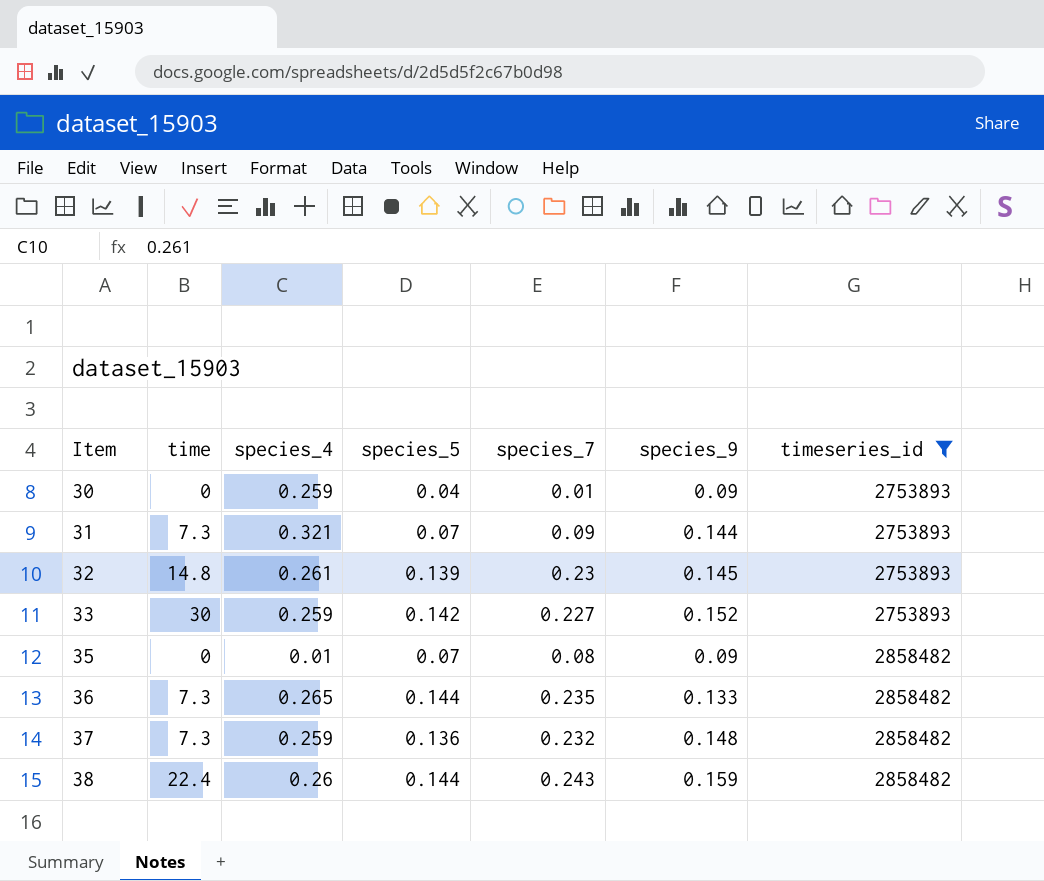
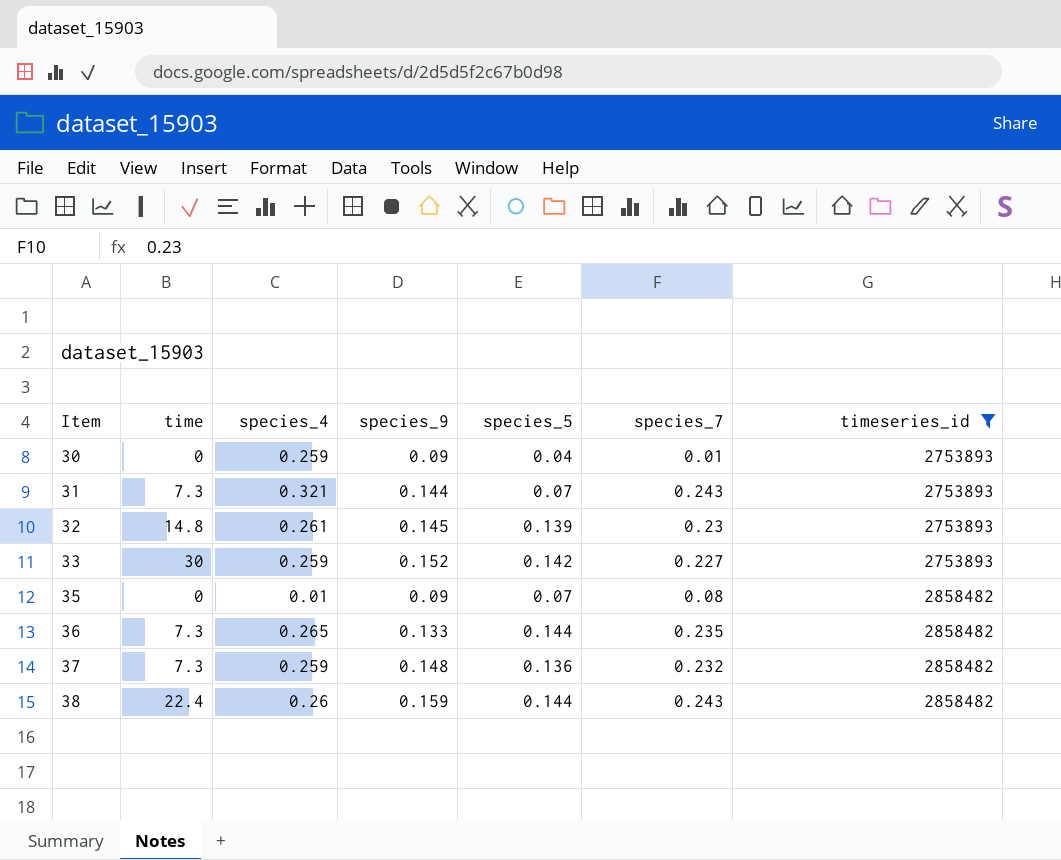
column species_9 | position: 6 -> 4
31 | species_7: 0.09 -> 0.243

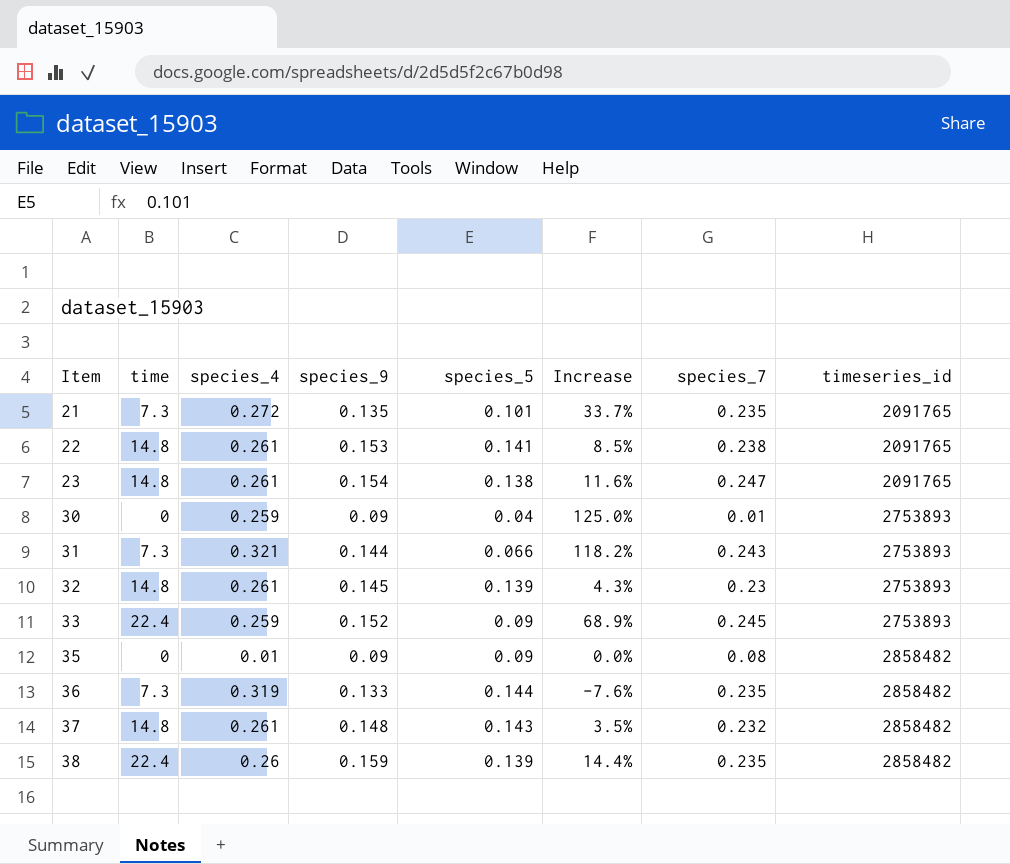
filter: timeseries_id != 2091765 -> none
column Increase | formula: none -> ([species_9] - [species_5]) / [species_5]
31 | species_5: 0.07 -> 0.066
33 | time: 30 -> 22.4
33 | species_5: 0.142 -> 0.09
33 | species_7: 0.227 -> 0.245
35 | species_5: 0.07 -> 0.09
36 | species_4: 0.265 -> 0.319
37 | time: 7.3 -> 14.8
37 | species_4: 0.259 -> 0.261
37 | species_5: 0.136 -> 0.143
38 | species_5: 0.144 -> 0.139
38 | species_7: 0.243 -> 0.235

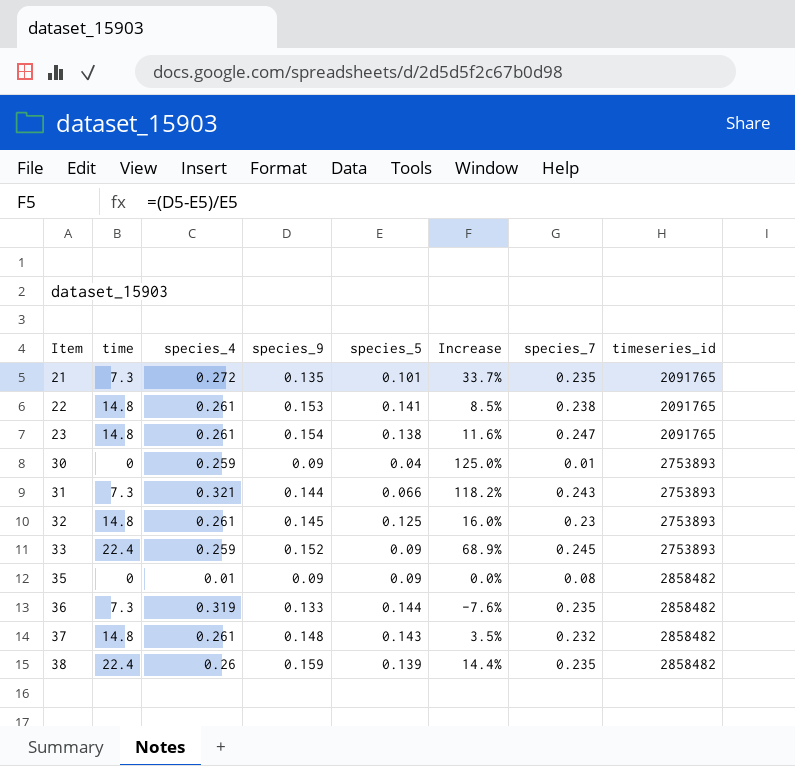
32 | species_5: 0.139 -> 0.125
32 | Increase: 4.3% -> 16.0%

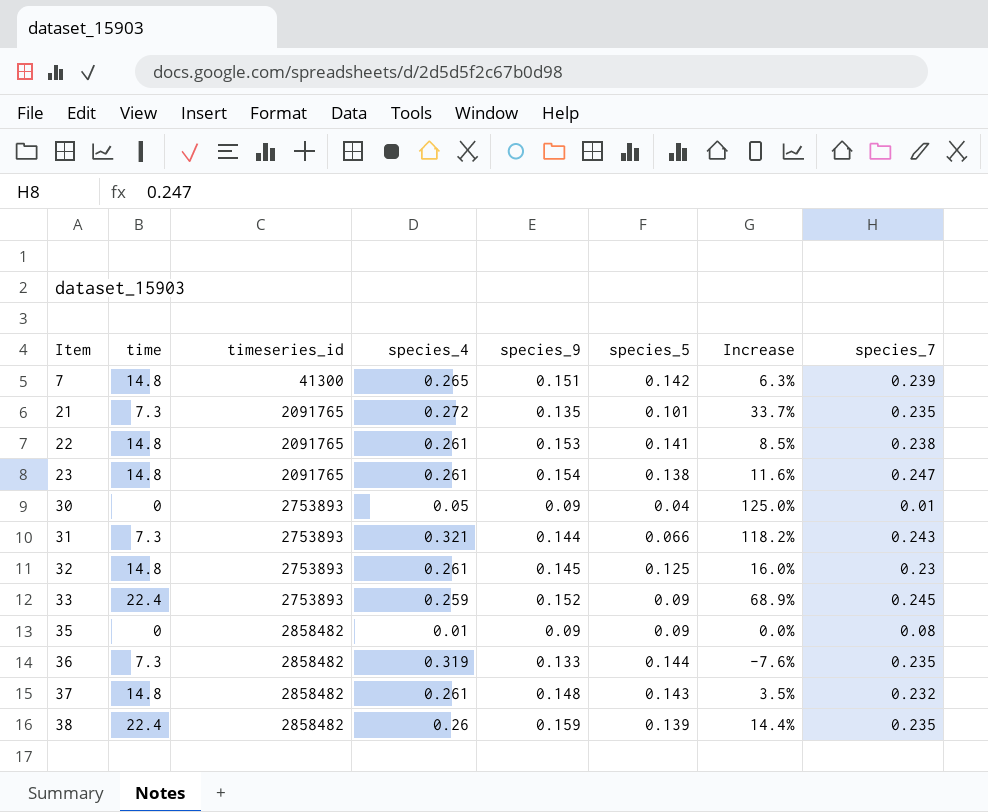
column timeseries_id | position: 8 -> 3
row 7: none -> 14.8 | 41300 | 0.265 | 0.151 | 0.142 | 6.3% | 0.239
30 | species_4: 0.259 -> 0.05

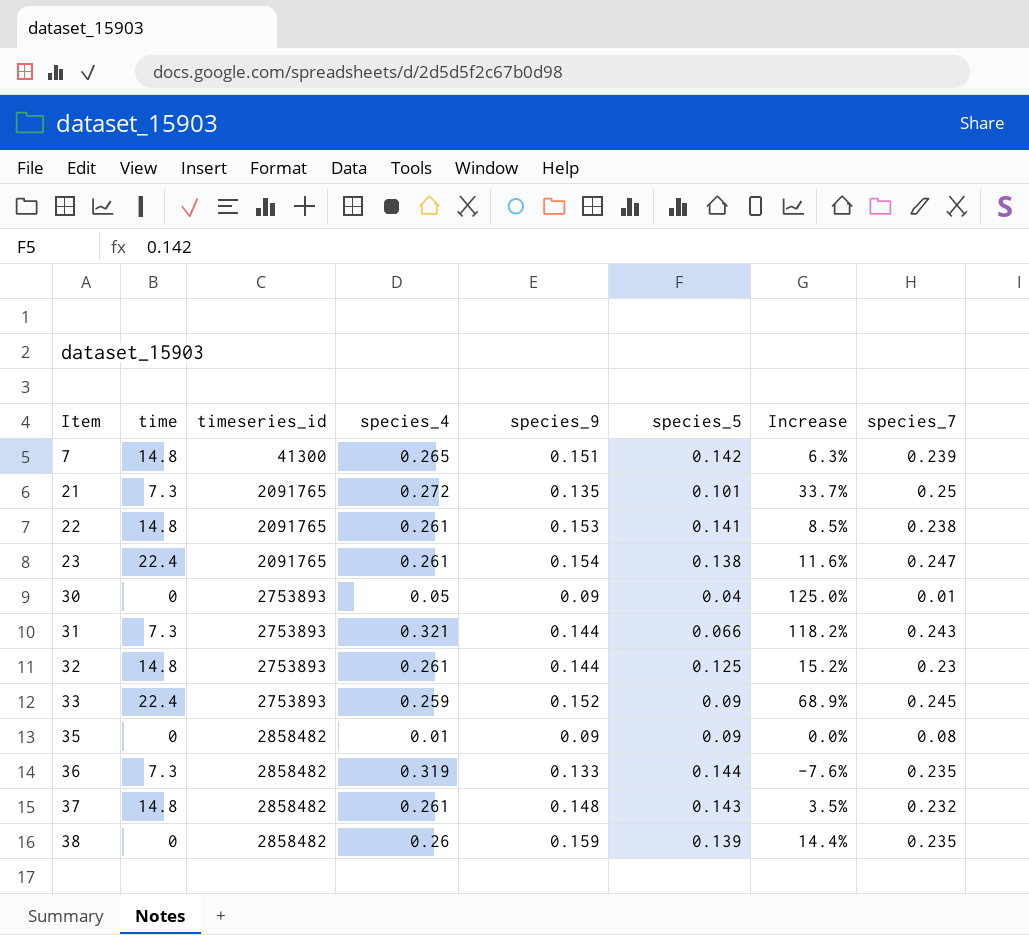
21 | species_7: 0.235 -> 0.25
23 | time: 14.8 -> 22.4
32 | species_9: 0.145 -> 0.144
32 | Increase: 16.0% -> 15.2%
38 | time: 22.4 -> 0

